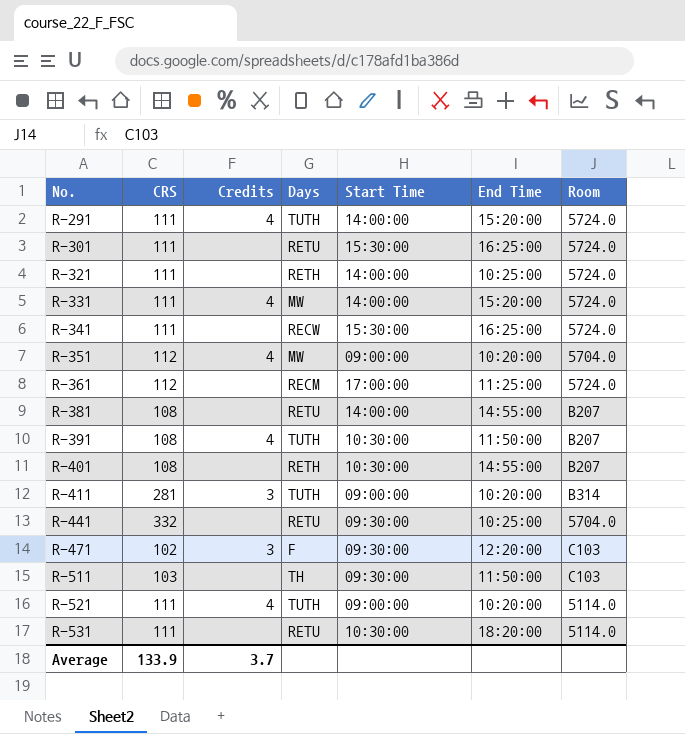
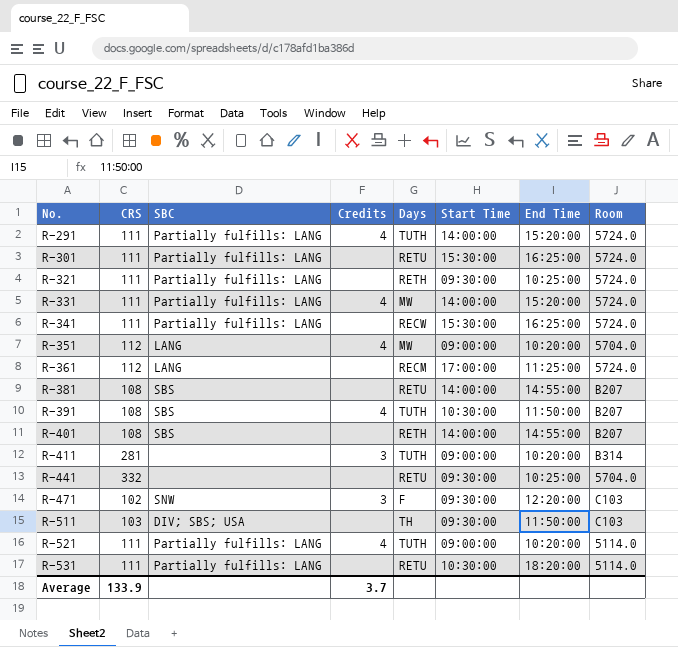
column SBC | position: none -> 3
R-321 | Start Time: 14:00:00 -> 09:30:00
R-401 | Start Time: 10:30:00 -> 14:00:00

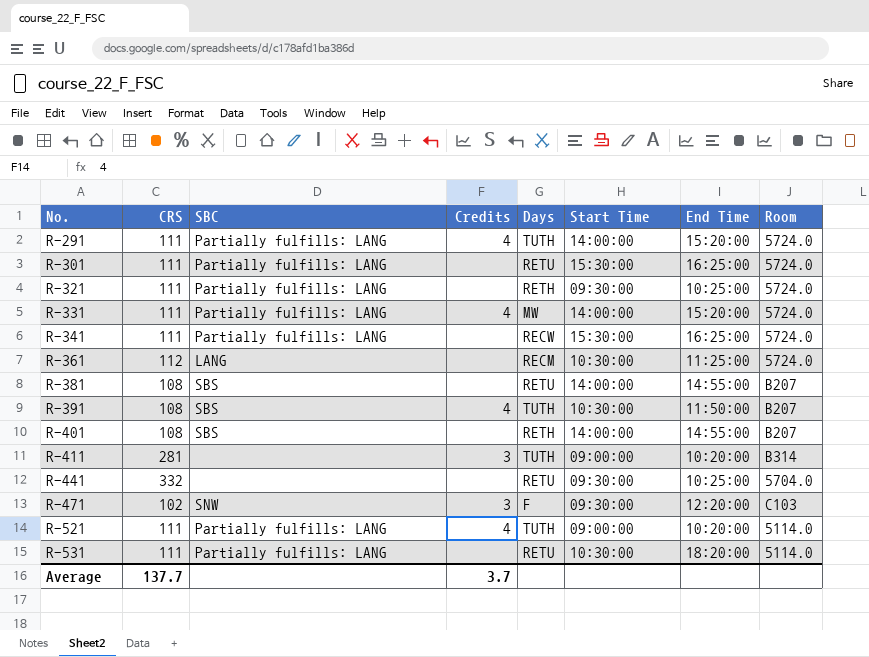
row R-351: 112 | LANG | 4 | MW | 09:00:00 | 10:20:00 | 5704.0 -> none
row R-511: 103 | DIV; SBS; USA | none | TH | 09:30:00 | 11:50:00 | C103 -> none
R-361 | Start Time: 17:00:00 -> 10:30:00
Average | CRS: 133.9 -> 137.7

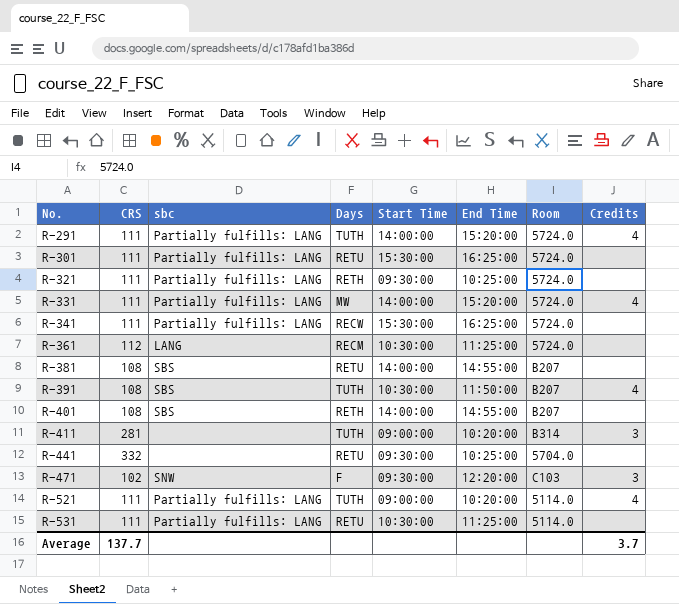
column name: SBC -> sbc
column Credits | position: 4 -> 8
R-531 | End Time: 18:20:00 -> 11:25:00

